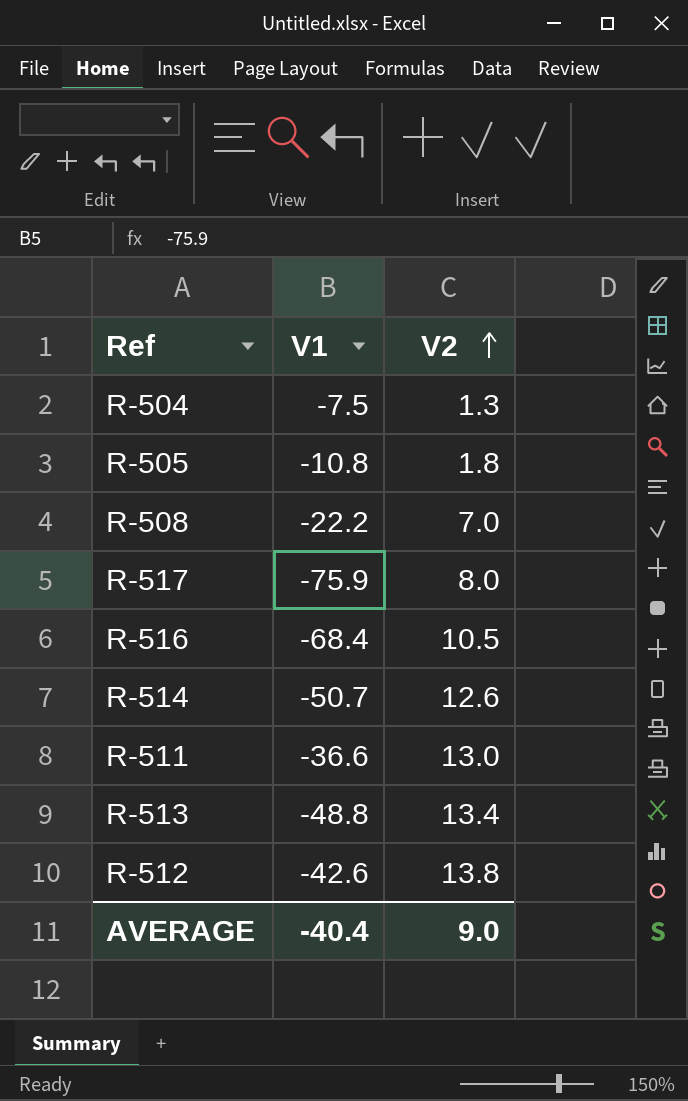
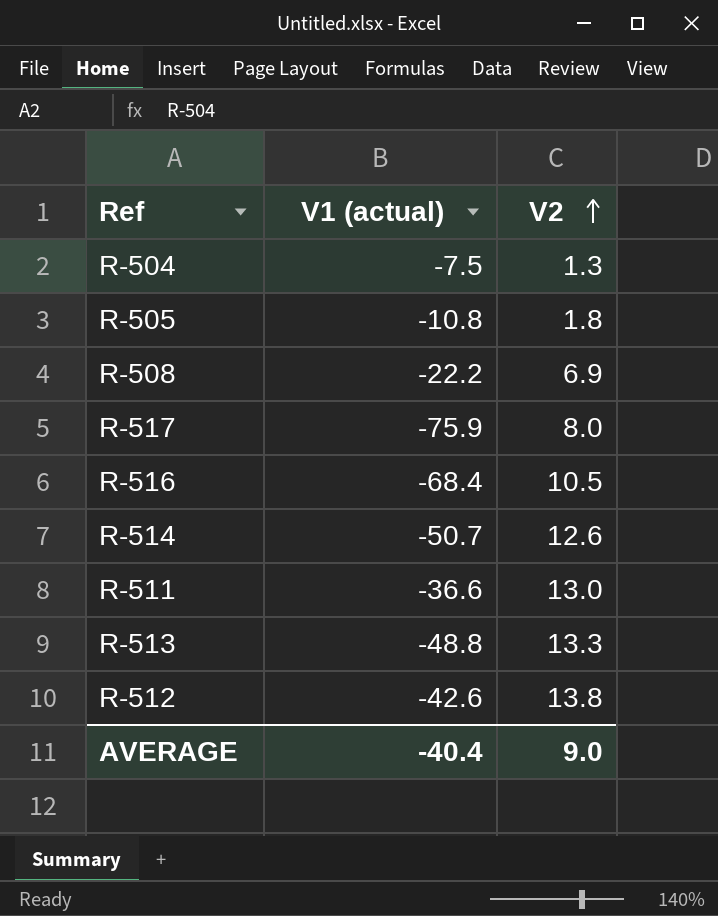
column name: V1 -> V1 (actual)
R-508 | V2: 7.0 -> 6.9
R-513 | V2: 13.4 -> 13.3

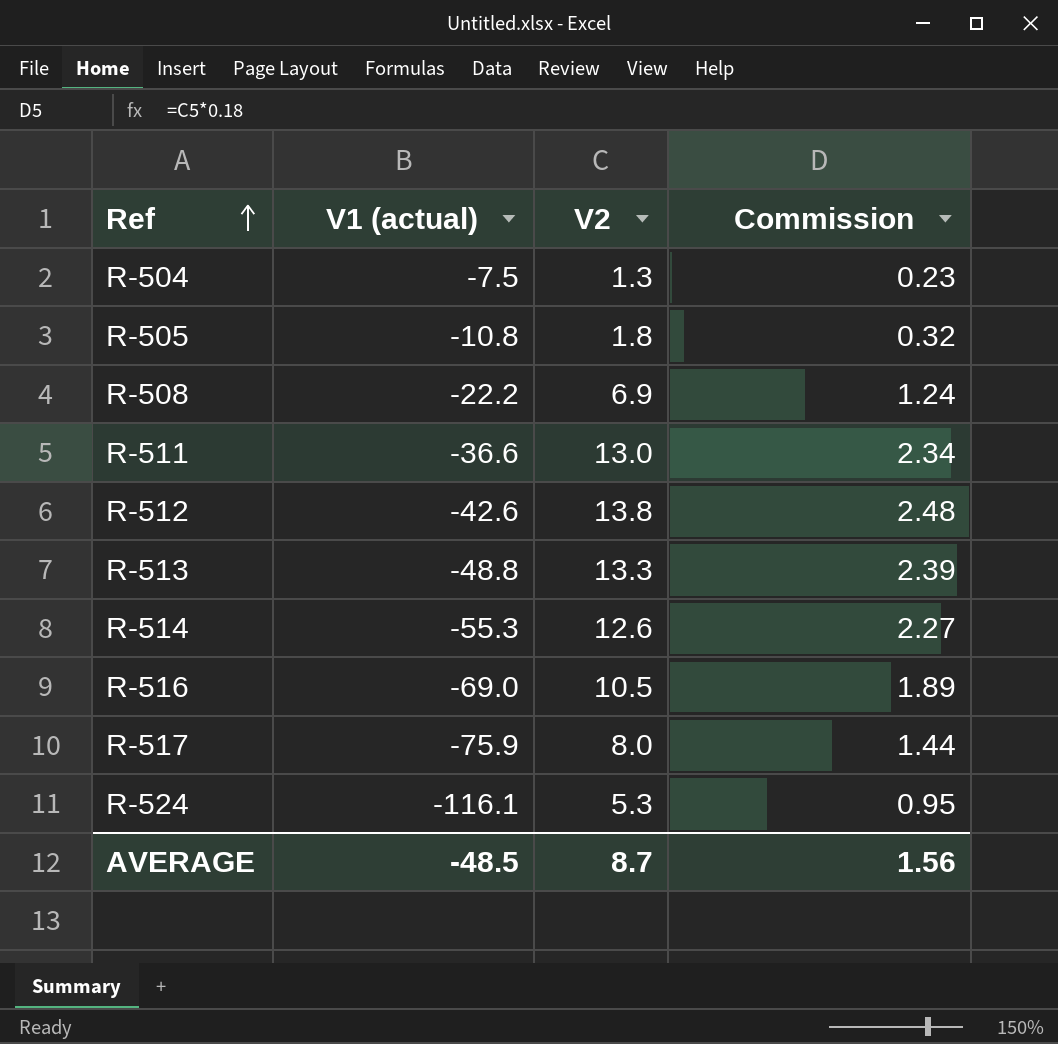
row order: V2 ascending -> Ref ascending
column Commission | formula: none -> [V2] * 0.18
R-514 | V1 (actual): -50.7 -> -55.3
R-516 | V1 (actual): -68.4 -> -69.0
row R-524: none -> -116.1 | 5.3 | 0.95
AVERAGE | V1 (actual): -40.4 -> -48.5
AVERAGE | V2: 9.0 -> 8.7

